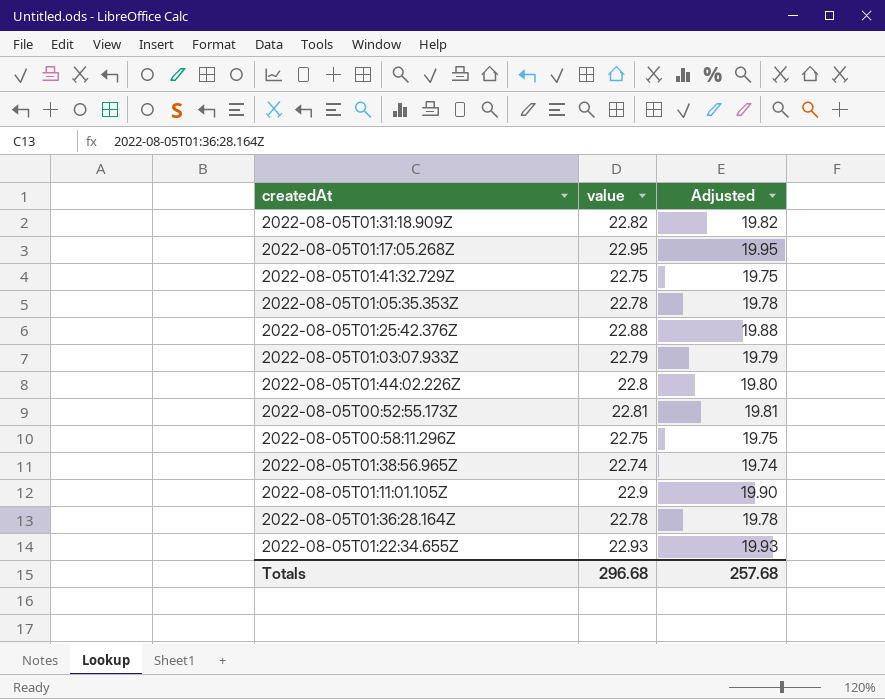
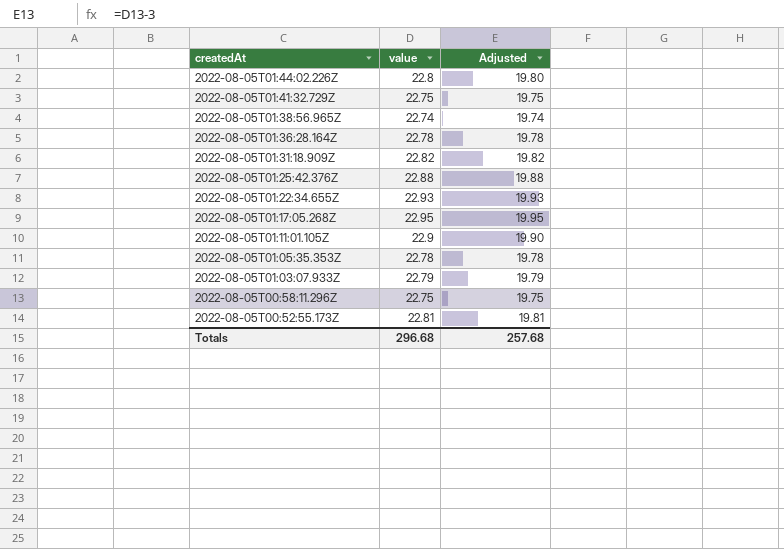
row order: none -> createdAt descending

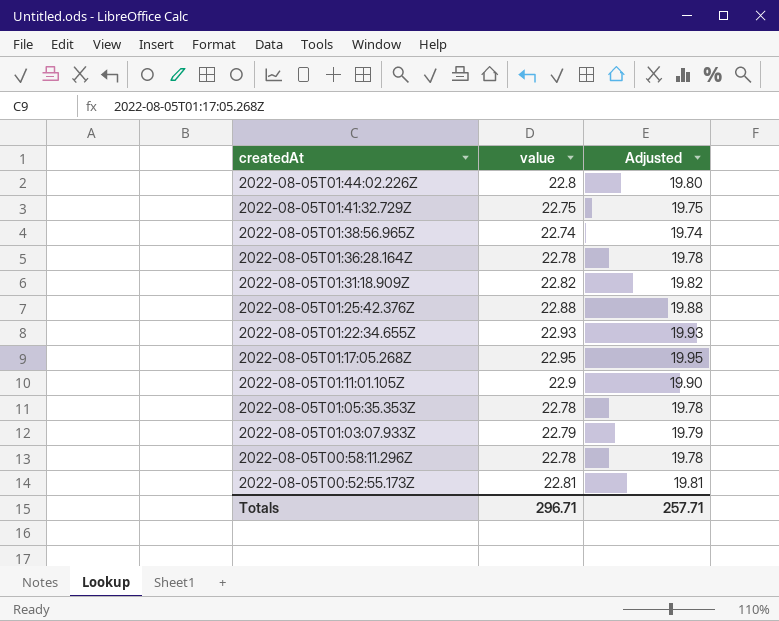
2022-08-05T00:58:11.296Z | value: 22.75 -> 22.78
2022-08-05T00:58:11.296Z | Adjusted: 19.75 -> 19.78
Totals | value: 296.68 -> 296.71
Totals | Adjusted: 257.68 -> 257.71

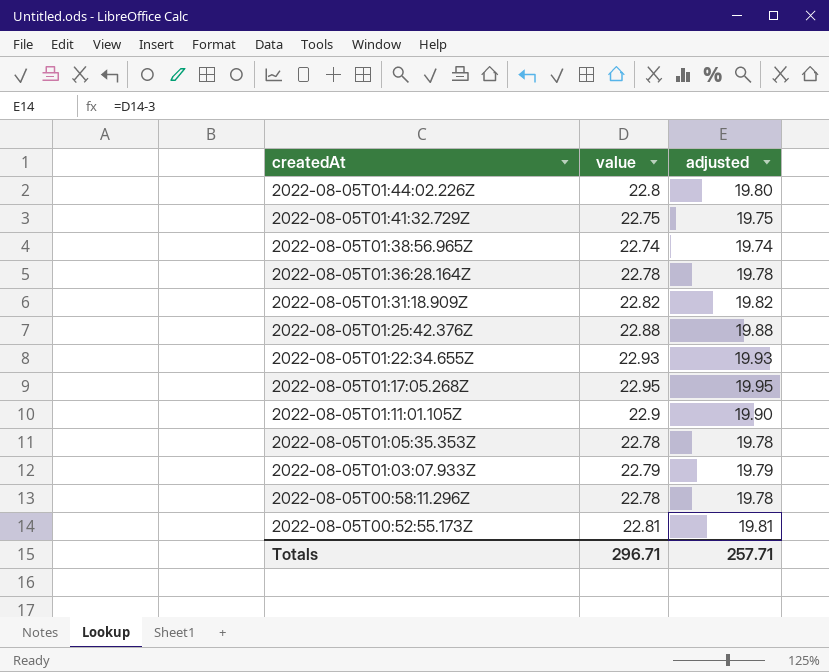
column name: Adjusted -> adjusted

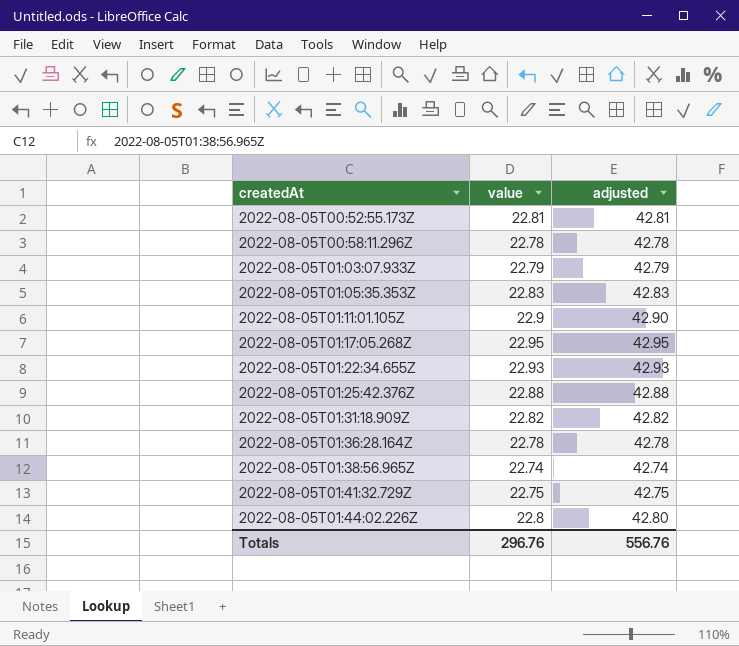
row order: createdAt descending -> createdAt ascending
column adjusted | formula: [value] - 3 -> [value] + 20
2022-08-05T01:05:35.353Z | value: 22.78 -> 22.83
Totals | value: 296.71 -> 296.76
Totals | adjusted: 257.71 -> 556.76

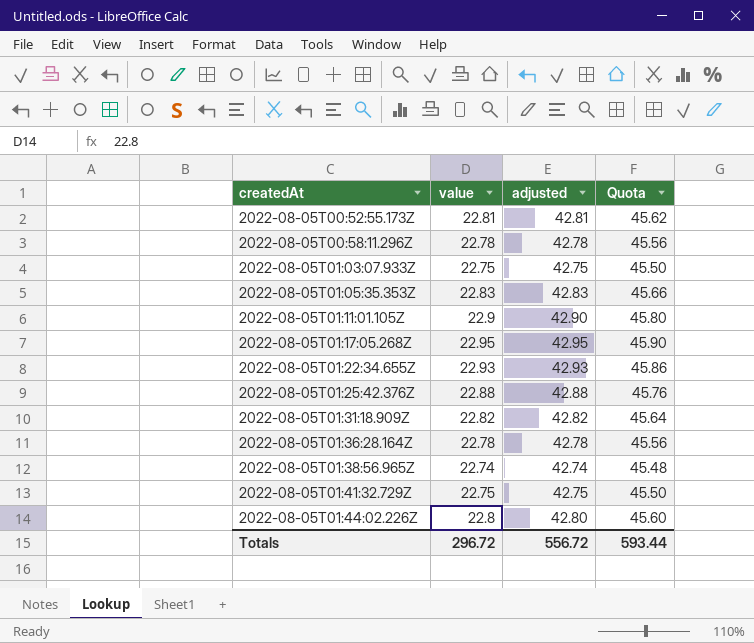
column Quota | formula: none -> [value] * 2
2022-08-05T01:03:07.933Z | value: 22.79 -> 22.75
2022-08-05T01:03:07.933Z | adjusted: 42.79 -> 42.75
Totals | value: 296.76 -> 296.72
Totals | adjusted: 556.76 -> 556.72

